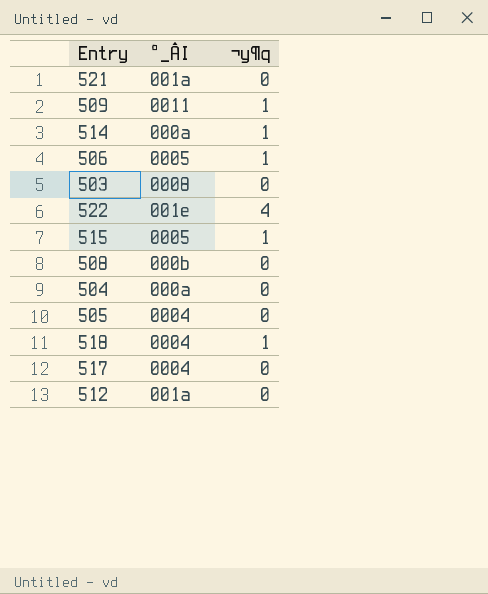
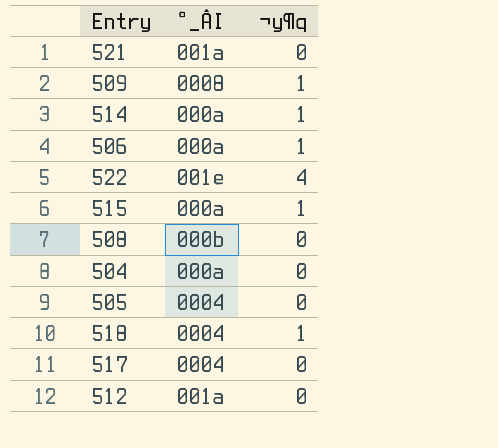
row 503: 0008 | 0 -> none
509 | °_ÂI: 0011 -> 0008
506 | °_ÂI: 0005 -> 000a
515 | °_ÂI: 0005 -> 000a

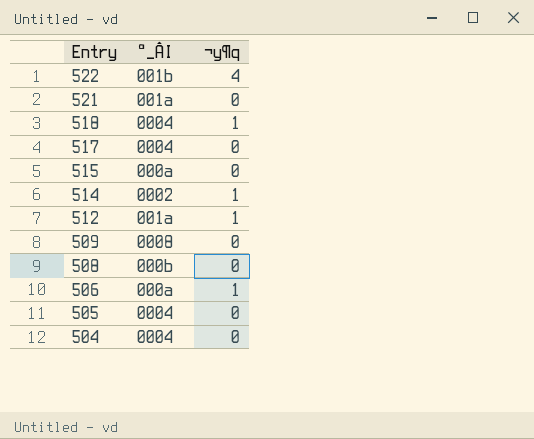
row order: none -> Entry descending
522 | °_ÂI: 001e -> 001b
515 | ¬y¶q: 1 -> 0
514 | °_ÂI: 000a -> 0002
512 | ¬y¶q: 0 -> 1
509 | ¬y¶q: 1 -> 0
504 | °_ÂI: 000a -> 0004

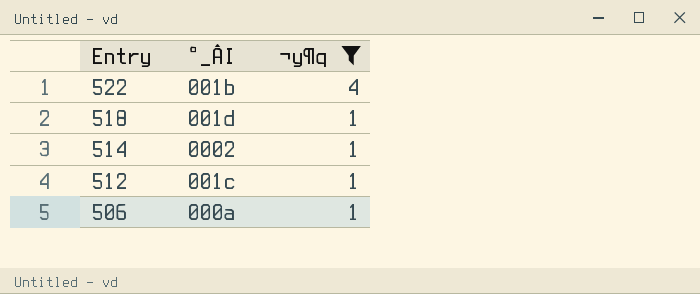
filter: none -> ¬y¶q != 0
518 | °_ÂI: 0004 -> 001d
512 | °_ÂI: 001a -> 001c

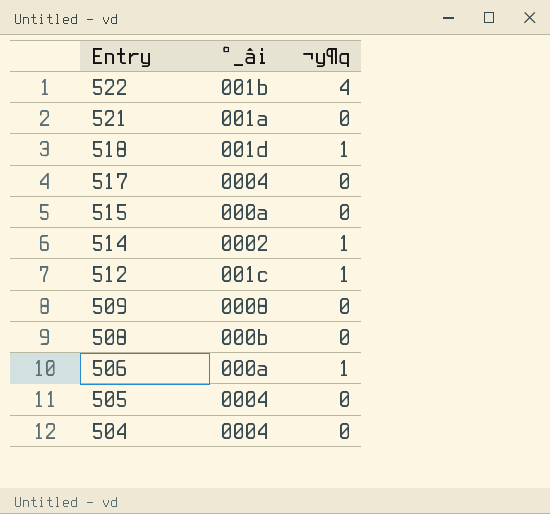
filter: ¬y¶q != 0 -> none
column name: °_ÂI -> °_âi

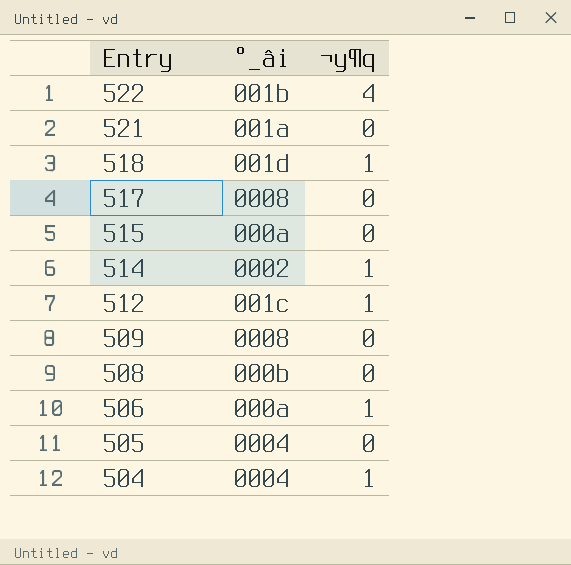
517 | °_âi: 0004 -> 0008
504 | ¬y¶q: 0 -> 1

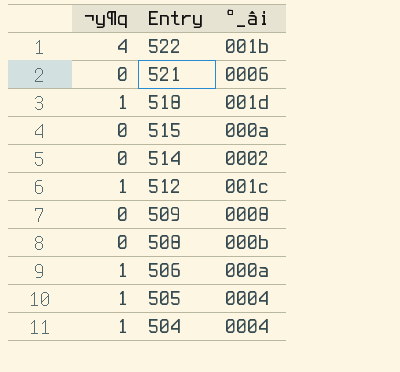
column ¬y¶q | position: 3 -> 1
row 517: 0008 | 0 -> none
521 | °_âi: 001a -> 0006
514 | ¬y¶q: 1 -> 0
505 | ¬y¶q: 0 -> 1

